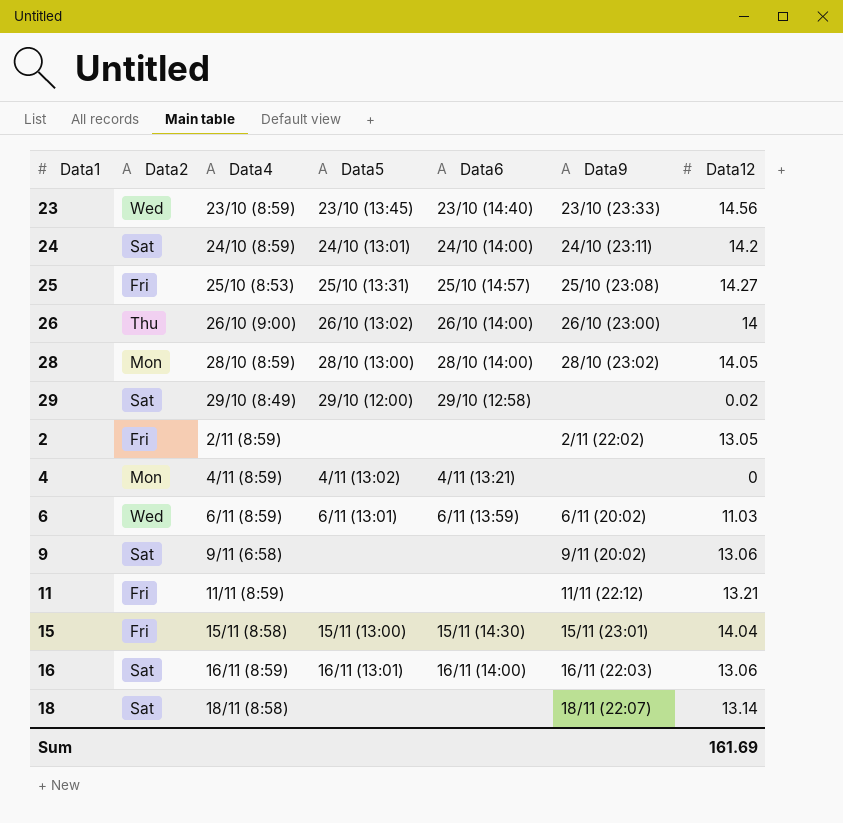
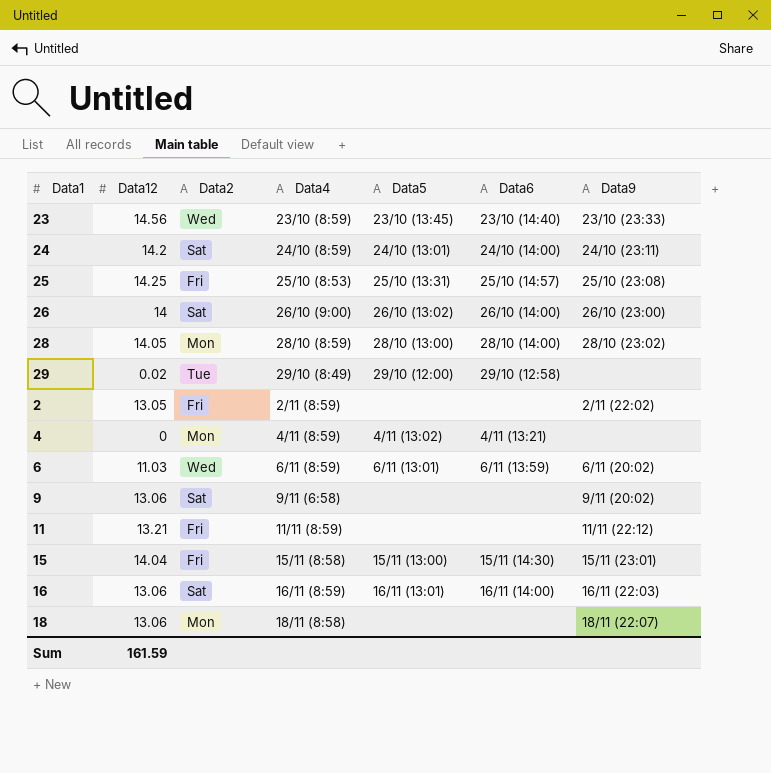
column Data12 | position: 7 -> 2
25 | Data12: 14.27 -> 14.25
26 | Data2: Thu -> Sat
29 | Data2: Sat -> Tue
18 | Data12: 13.14 -> 13.06
18 | Data2: Sat -> Mon
Sum | Data12: 161.69 -> 161.59

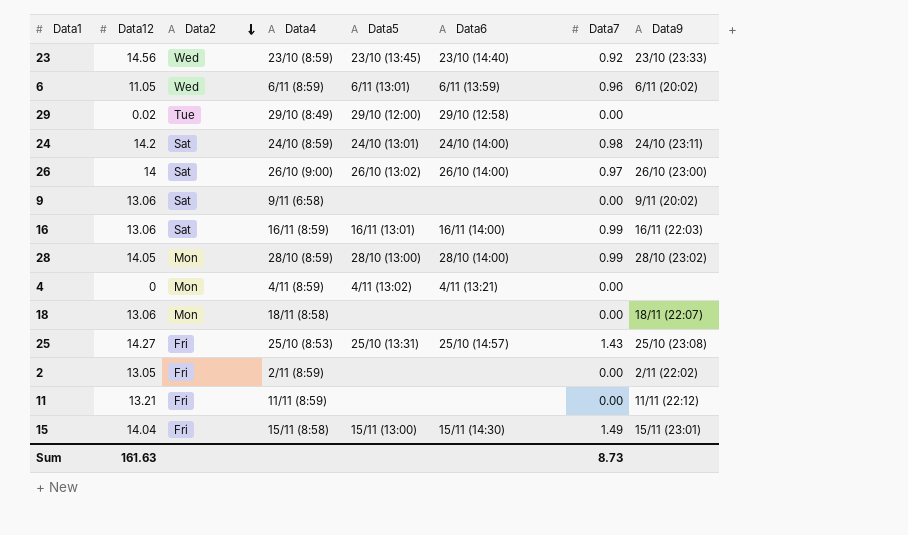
row order: none -> Data2 descending
column Data7 | position: none -> 7
6 | Data12: 11.03 -> 11.05
25 | Data12: 14.25 -> 14.27
Sum | Data12: 161.59 -> 161.63

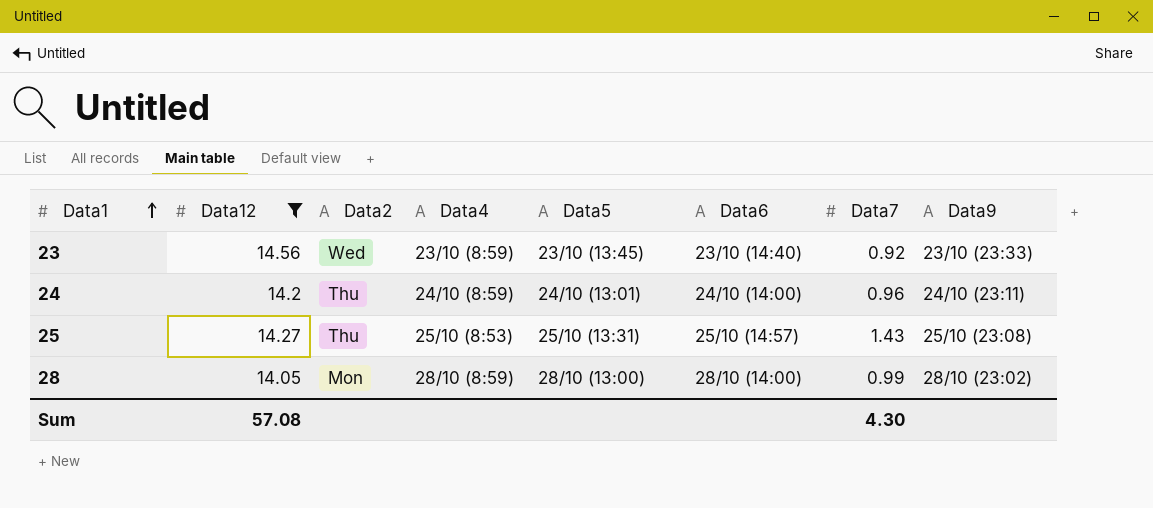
filter: none -> Data12 >= 14.05
row order: Data2 descending -> Data1 ascending
24 | Data2: Sat -> Thu
24 | Data7: 0.98 -> 0.96
25 | Data2: Fri -> Thu
Sum | Data12: 161.63 -> 57.08
Sum | Data7: 8.73 -> 4.30

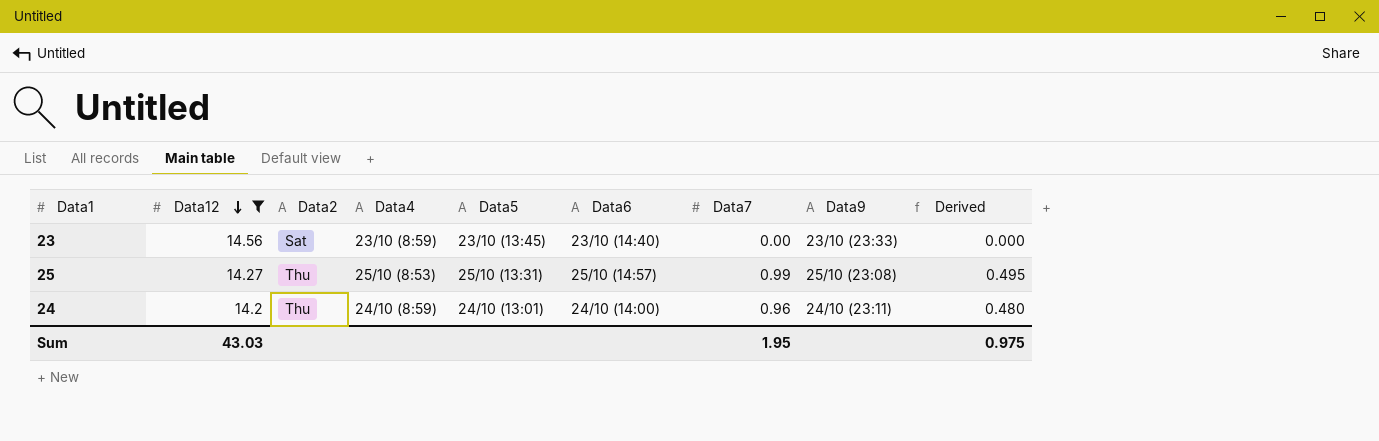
row order: Data1 ascending -> Data12 descending
column Derived | formula: none -> [Data7] * 0.5
row 28: 14.05 | Mon | 28/10 (8:59) | 28/10 (13:00) | 28/10 (14:00) | 0.99 | 28/10 (23:02) -> none
23 | Data2: Wed -> Sat
23 | Data7: 0.92 -> 0.00
25 | Data7: 1.43 -> 0.99
Sum | Data12: 57.08 -> 43.03
Sum | Data7: 4.30 -> 1.95

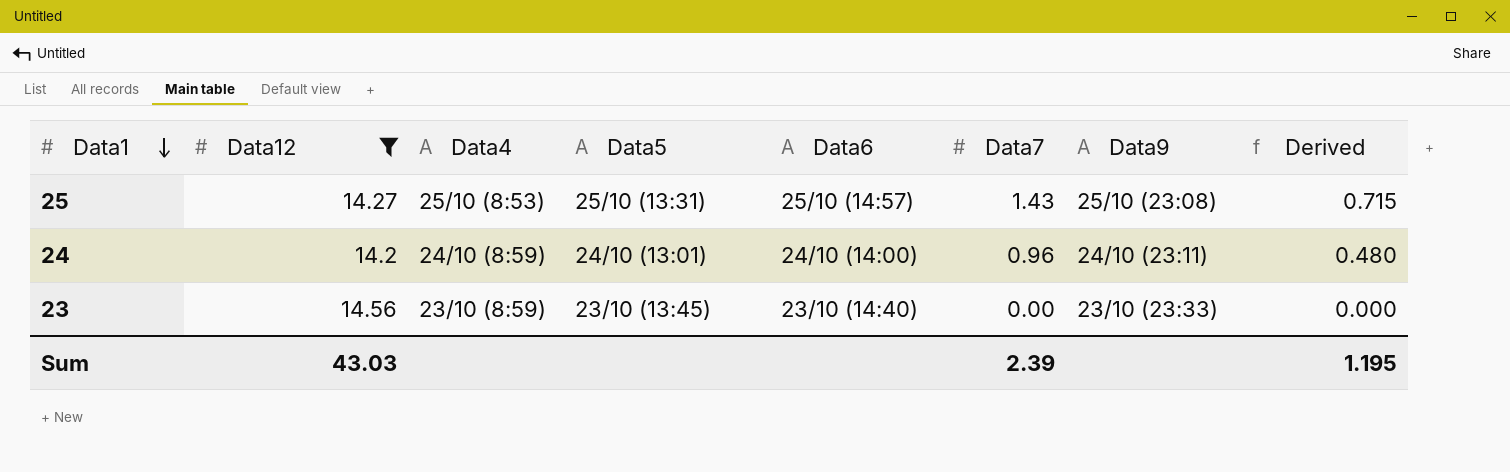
row order: Data12 descending -> Data1 descending
column Data2 | position: 3 -> none
25 | Data7: 0.99 -> 1.43
25 | Derived: 0.495 -> 0.715
Sum | Data7: 1.95 -> 2.39
Sum | Derived: 0.975 -> 1.195

